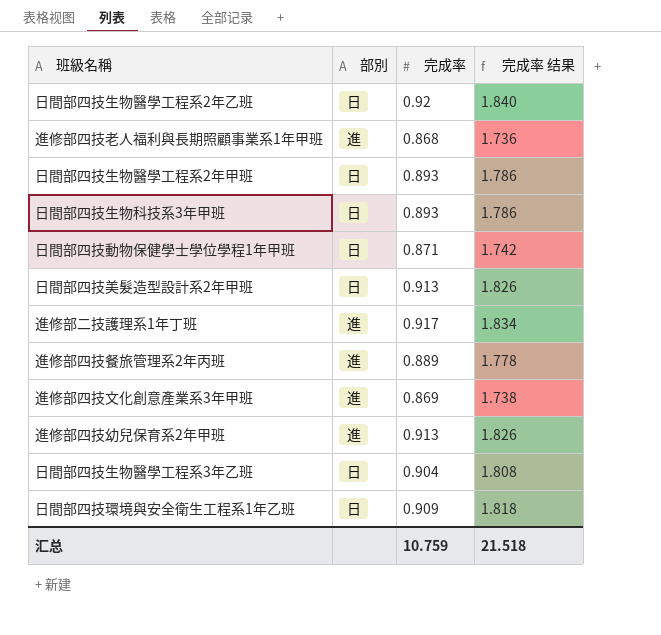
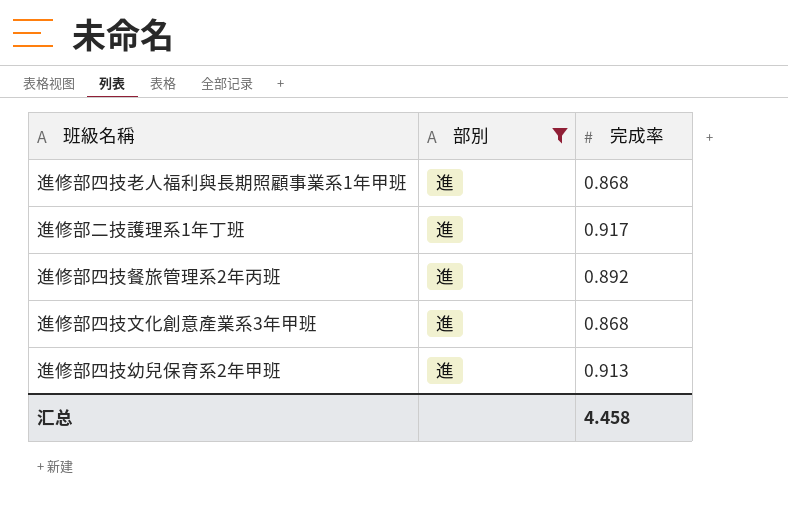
filter: none -> 部別 = 進
column 完成率 结果 | formula: [完成率] * 2 -> none
進修部四技餐旅管理系2年丙班 | 完成率: 0.889 -> 0.892
進修部四技文化創意產業系3年甲班 | 完成率: 0.869 -> 0.868
汇总 | 完成率: 10.759 -> 4.458

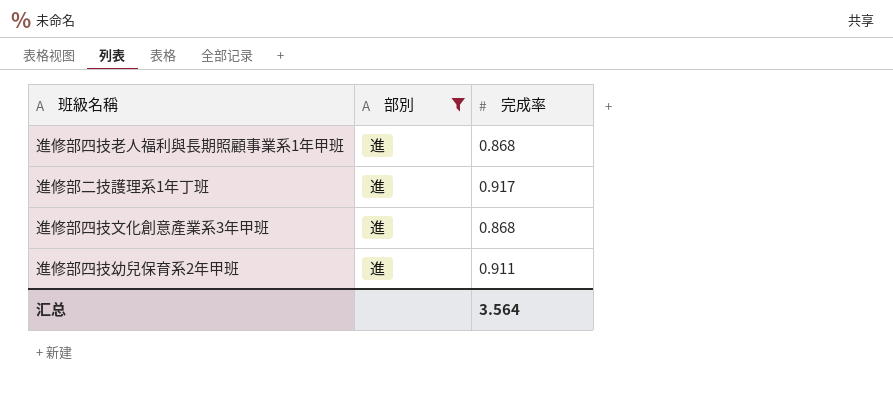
row 進修部四技餐旅管理系2年丙班: 進 | 0.892 -> none
進修部四技幼兒保育系2年甲班 | 完成率: 0.913 -> 0.911
汇总 | 完成率: 4.458 -> 3.564

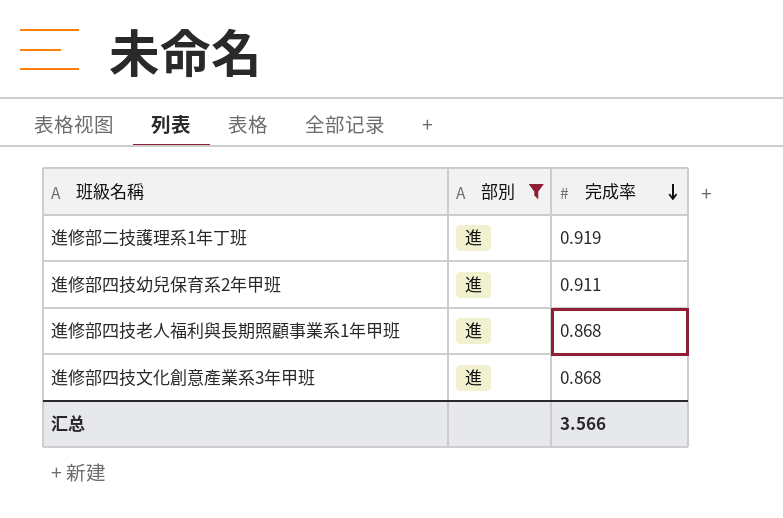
row order: none -> 完成率 descending
進修部二技護理系1年丁班 | 完成率: 0.917 -> 0.919
汇总 | 完成率: 3.564 -> 3.566

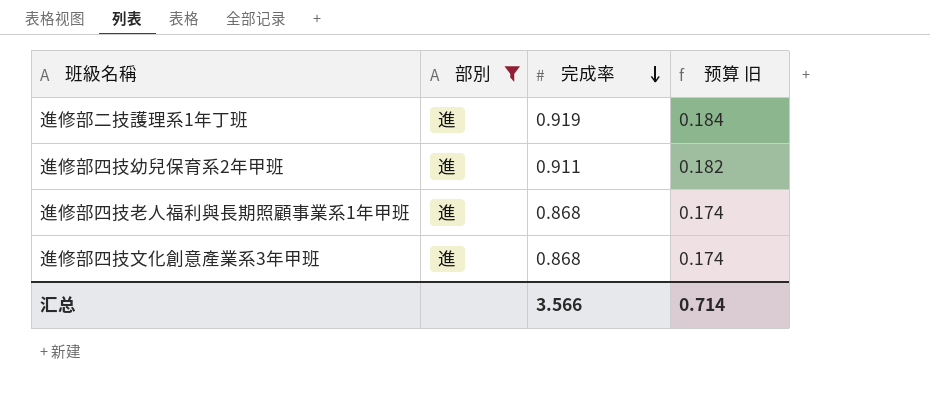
column 预算 旧 | formula: none -> [完成率] * 0.2

